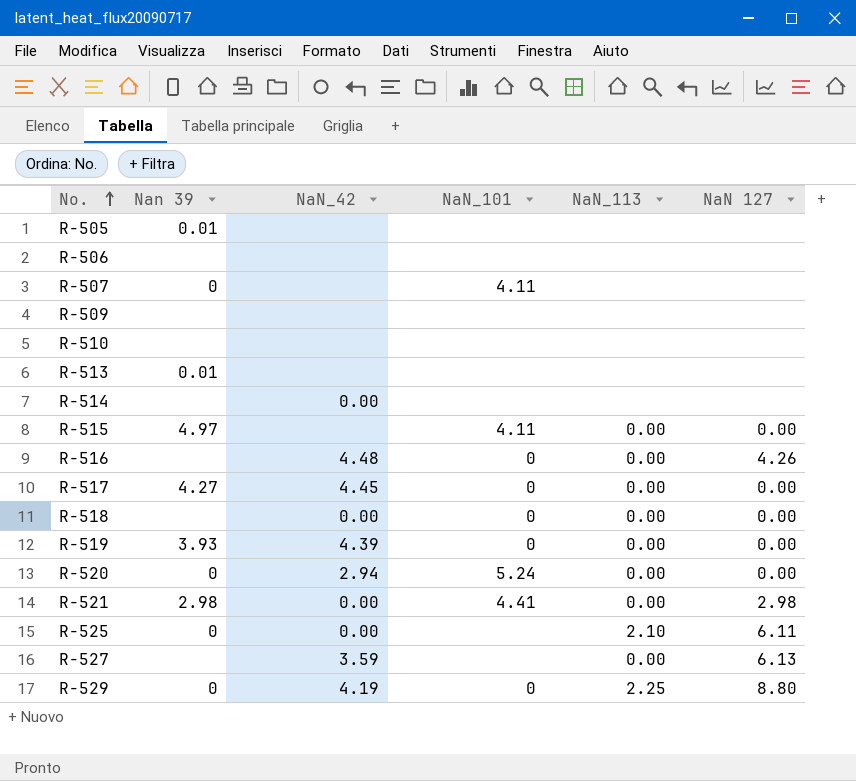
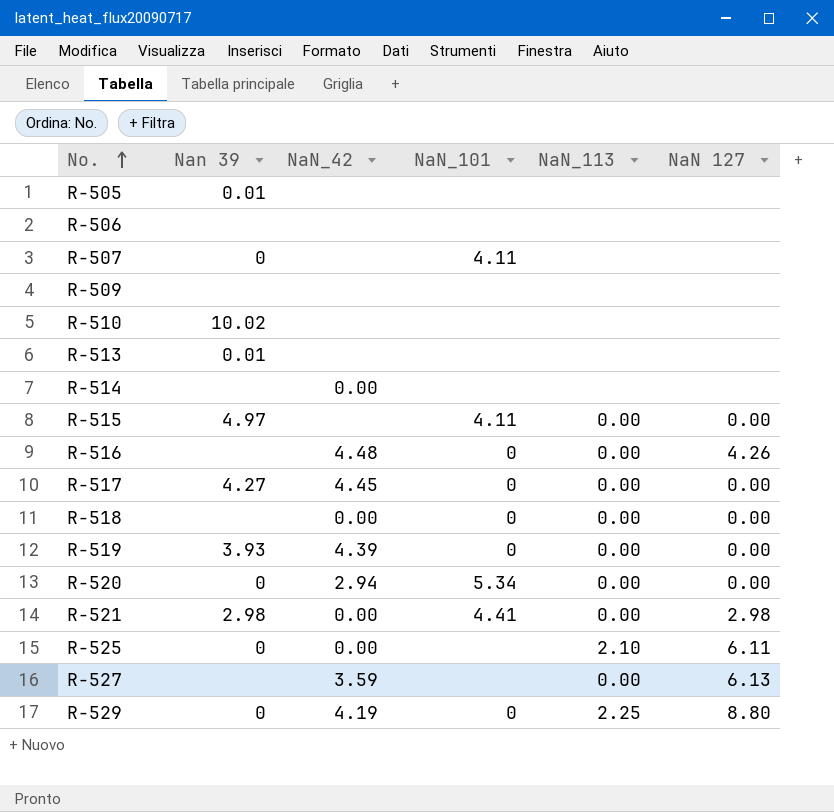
R-510 | Nan 39: none -> 10.02
R-520 | NaN_101: 5.24 -> 5.34

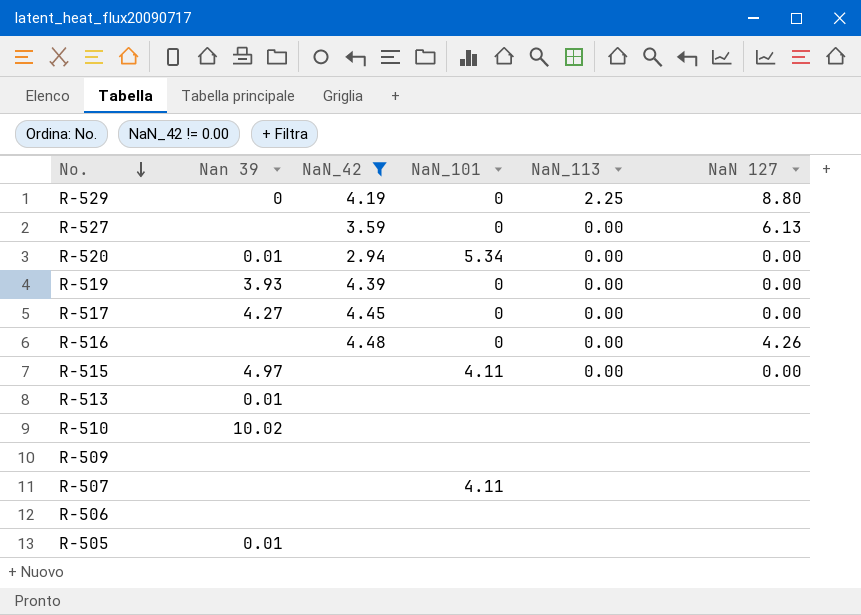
filter: none -> NaN_42 != 0.00
row order: No. ascending -> No. descending
R-527 | NaN_101: none -> 0
R-520 | Nan 39: 0 -> 0.01
R-507 | Nan 39: 0 -> none

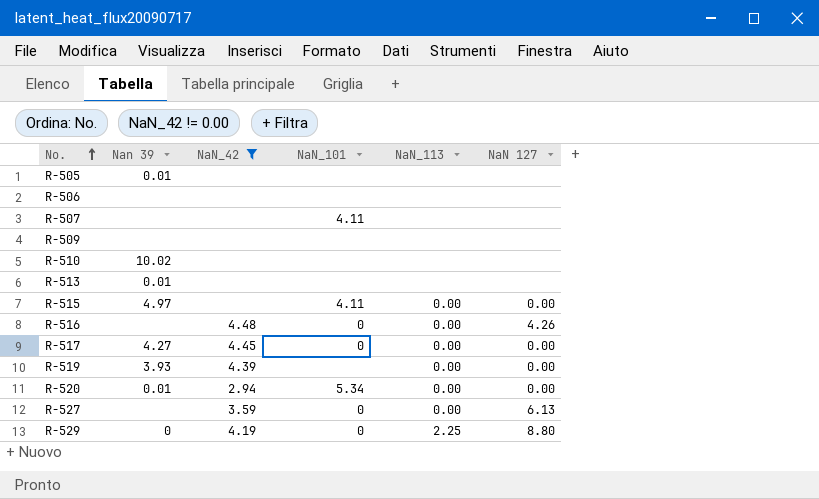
row order: No. descending -> No. ascending
R-519 | NaN_101: 0 -> none

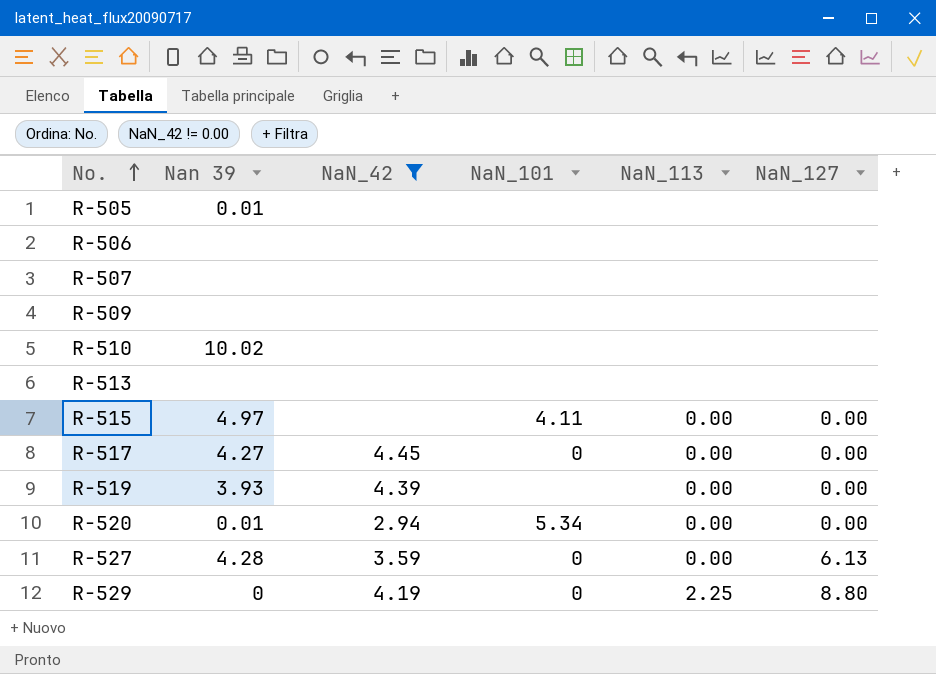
column name: NaN 127 -> NaN_127
row R-516: none | 4.48 | 0 | 0.00 | 4.26 -> none
R-507 | NaN_101: 4.11 -> none
R-513 | Nan 39: 0.01 -> none
R-527 | Nan 39: none -> 4.28

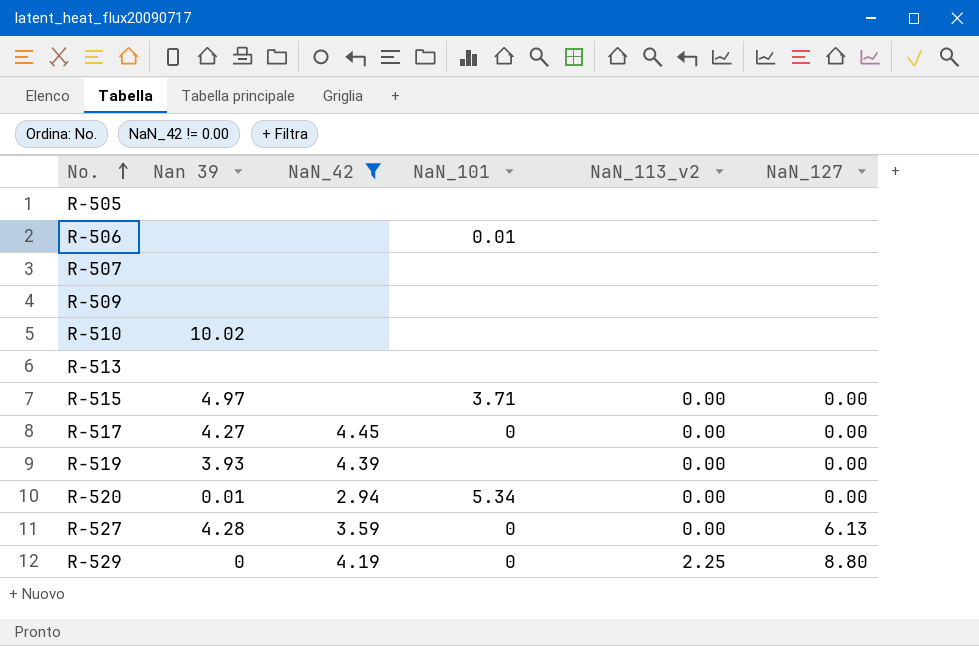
column name: NaN_113 -> NaN_113_v2
R-505 | Nan 39: 0.01 -> none
R-506 | NaN_101: none -> 0.01
R-515 | NaN_101: 4.11 -> 3.71

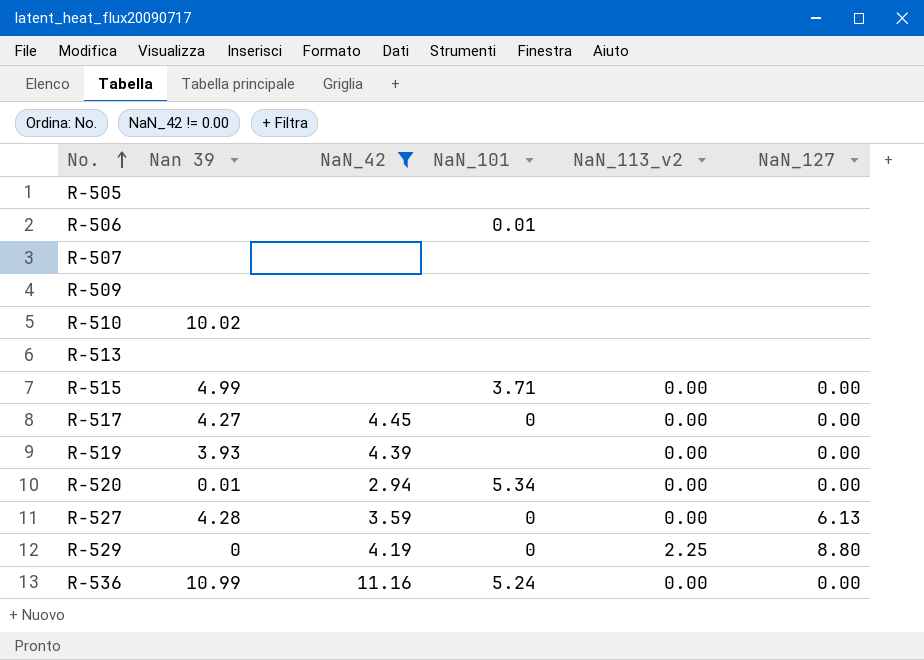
R-515 | Nan 39: 4.97 -> 4.99
row R-536: none -> 10.99 | 11.16 | 5.24 | 0.00 | 0.00

